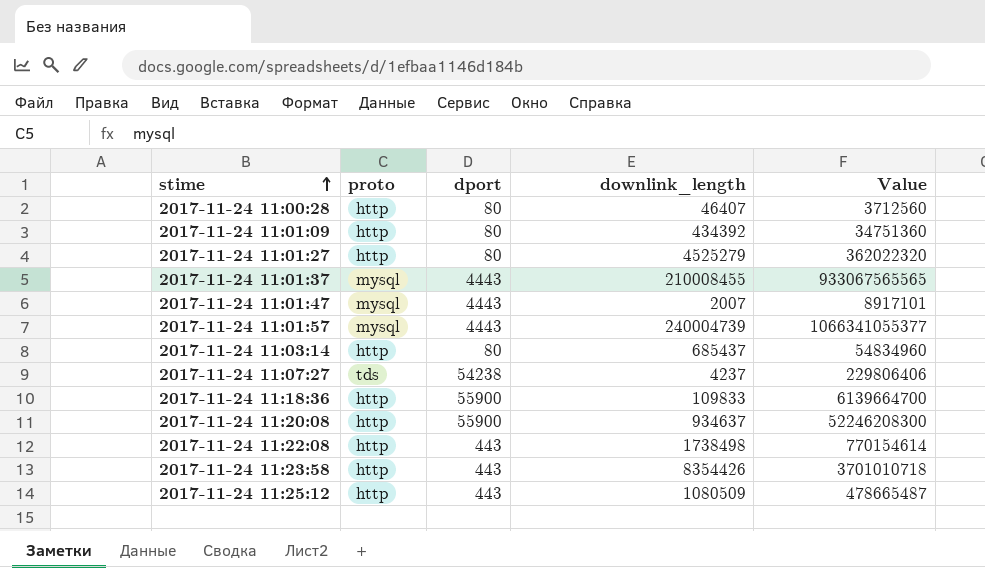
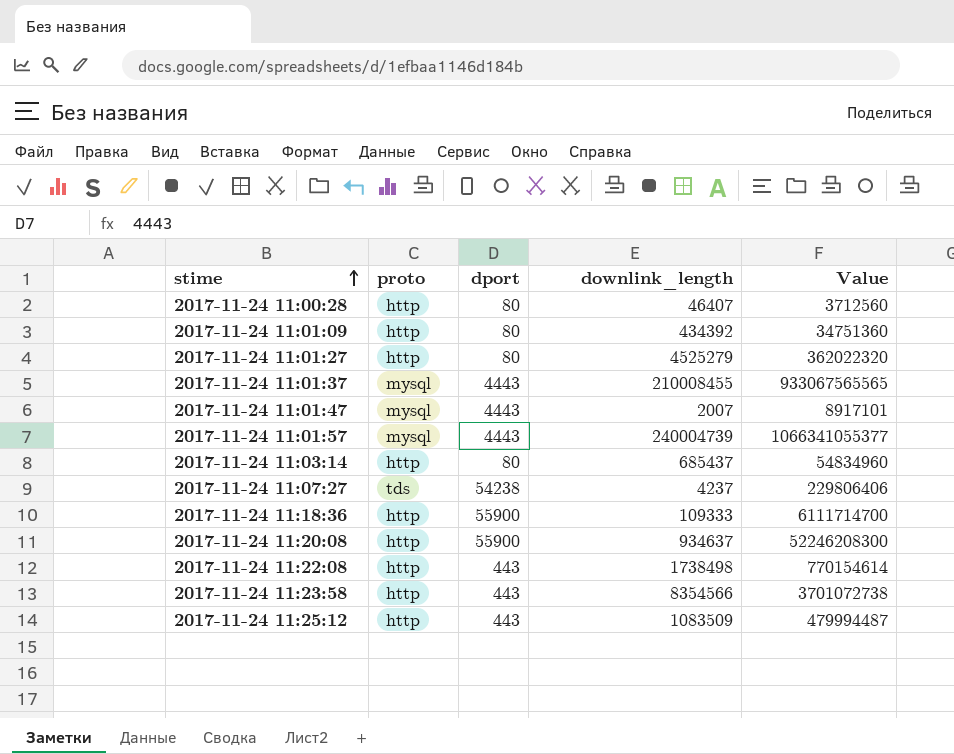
2017-11-24 11:18:36 | downlink_length: 109833 -> 109333
2017-11-24 11:18:36 | Value: 6139664700 -> 6111714700
2017-11-24 11:23:58 | downlink_length: 8354426 -> 8354566
2017-11-24 11:23:58 | Value: 3701010718 -> 3701072738
2017-11-24 11:25:12 | downlink_length: 1080509 -> 1083509
2017-11-24 11:25:12 | Value: 478665487 -> 479994487

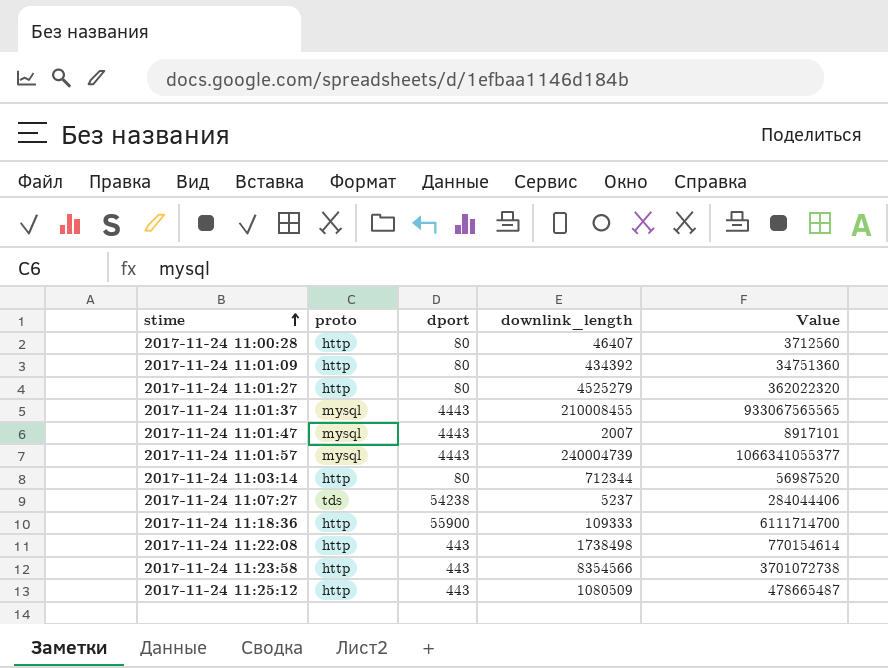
row 2017-11-24 11:20:08: http | 55900 | 934637 | 52246208300 -> none
2017-11-24 11:03:14 | downlink_length: 685437 -> 712344
2017-11-24 11:03:14 | Value: 54834960 -> 56987520
2017-11-24 11:07:27 | downlink_length: 4237 -> 5237
2017-11-24 11:07:27 | Value: 229806406 -> 284044406
2017-11-24 11:25:12 | downlink_length: 1083509 -> 1080509
2017-11-24 11:25:12 | Value: 479994487 -> 478665487

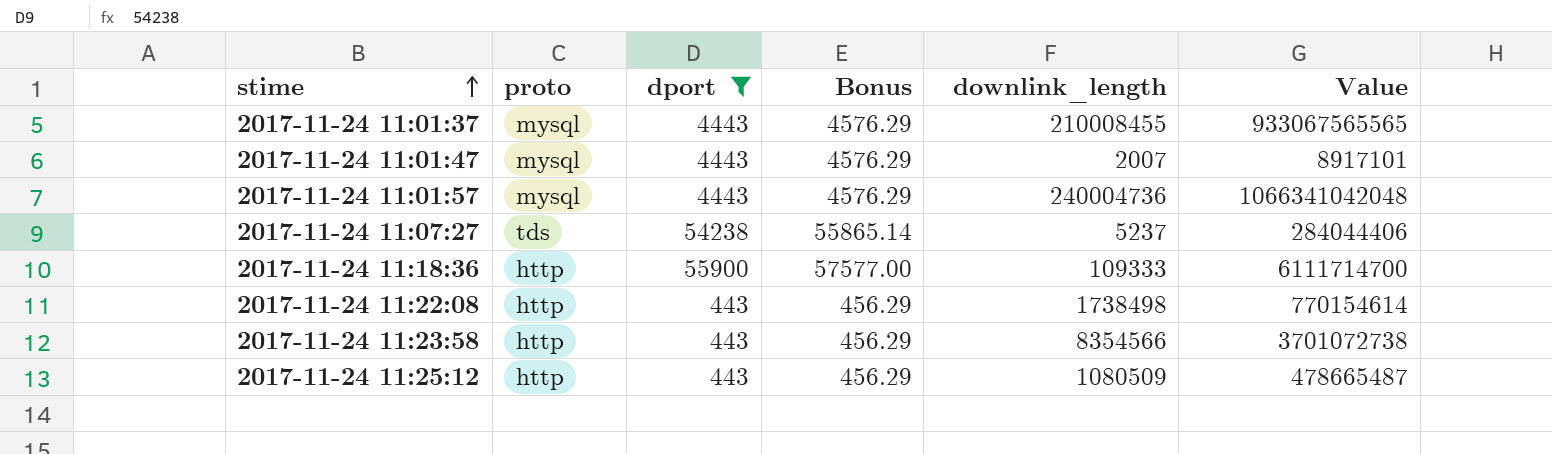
filter: none -> dport != 80
column Bonus | formula: none -> [dport] * 1.03
2017-11-24 11:01:57 | downlink_length: 240004739 -> 240004736
2017-11-24 11:01:57 | Value: 1066341055377 -> 1066341042048

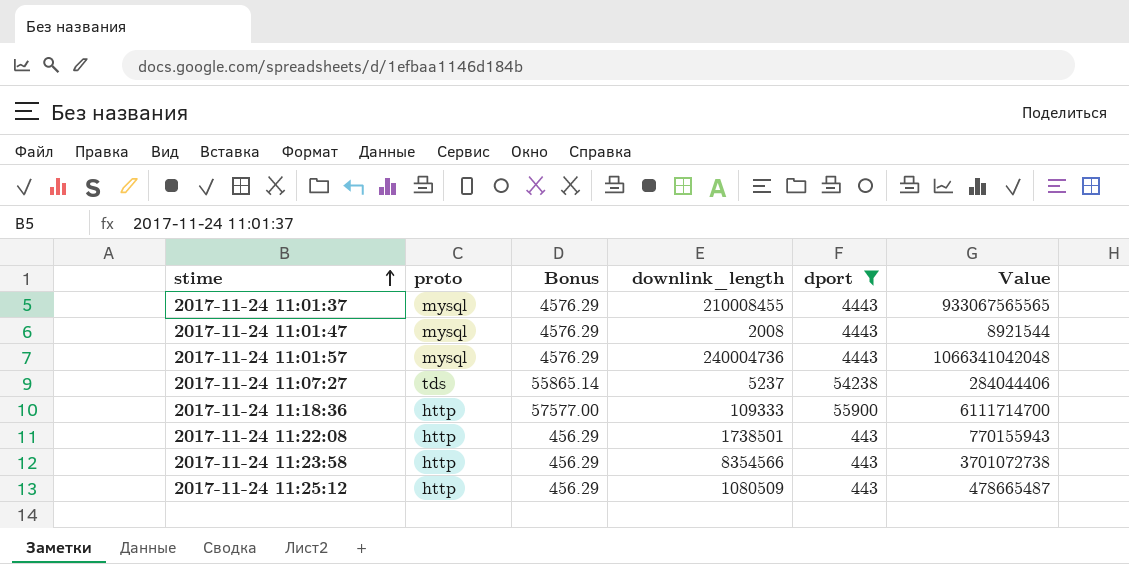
column dport | position: 3 -> 5
2017-11-24 11:01:47 | downlink_length: 2007 -> 2008
2017-11-24 11:01:47 | Value: 8917101 -> 8921544
2017-11-24 11:22:08 | downlink_length: 1738498 -> 1738501
2017-11-24 11:22:08 | Value: 770154614 -> 770155943

